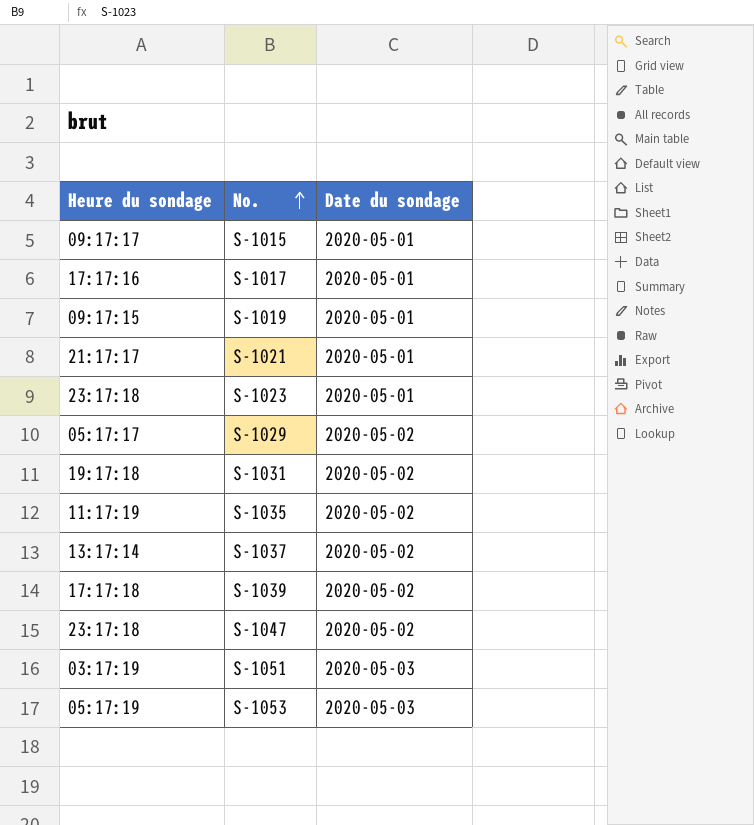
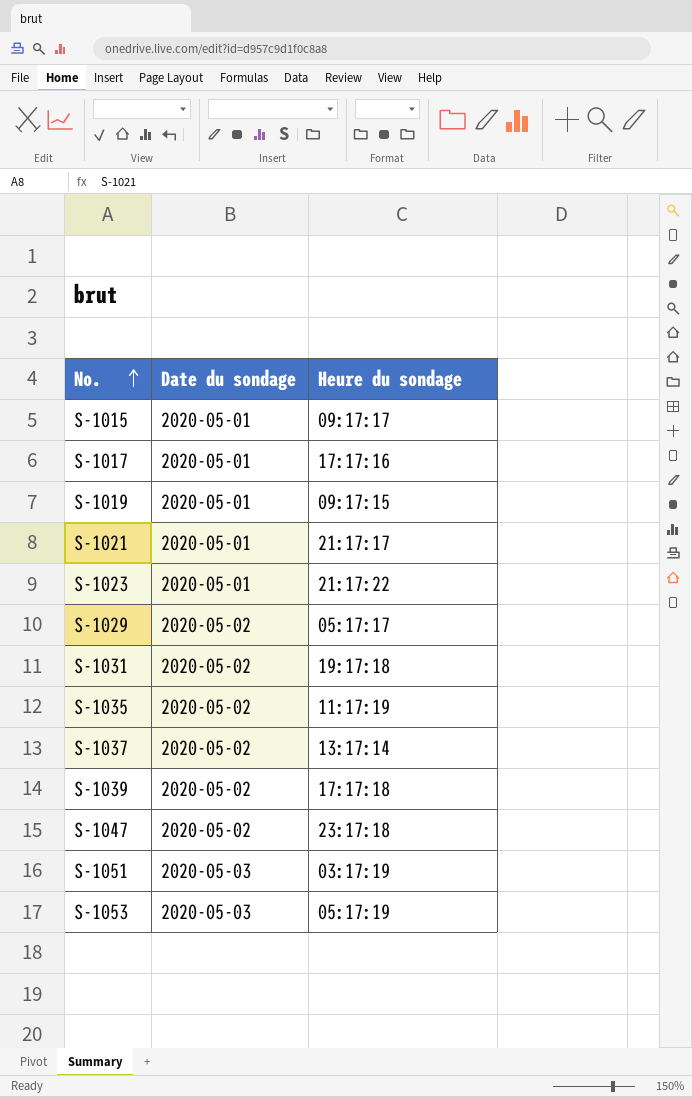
column Heure du sondage | position: 1 -> 3
S-1023 | Heure du sondage: 23:17:18 -> 21:17:22

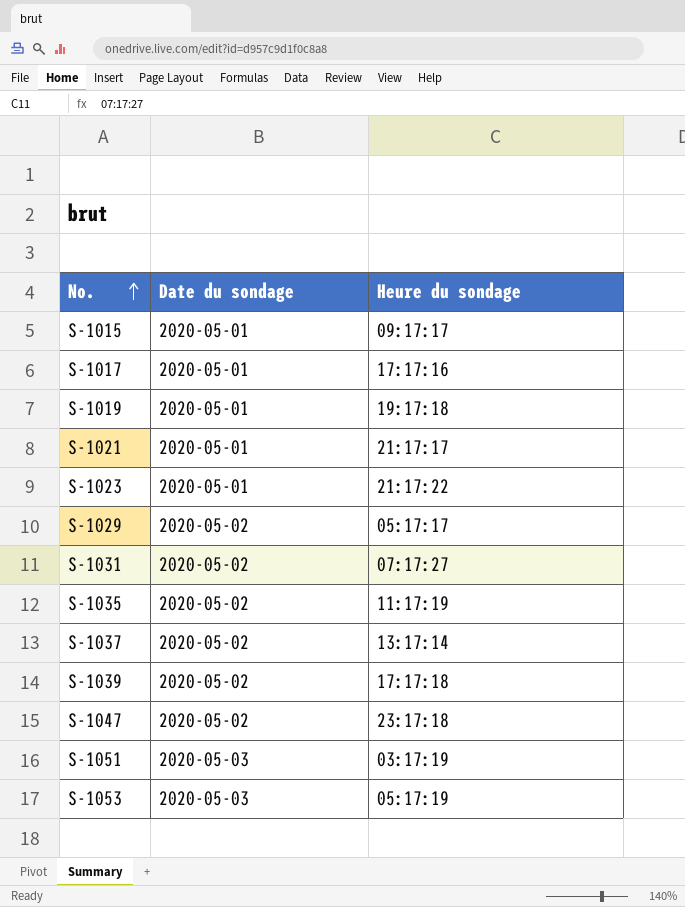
S-1019 | Heure du sondage: 09:17:15 -> 19:17:18
S-1031 | Heure du sondage: 19:17:18 -> 07:17:27

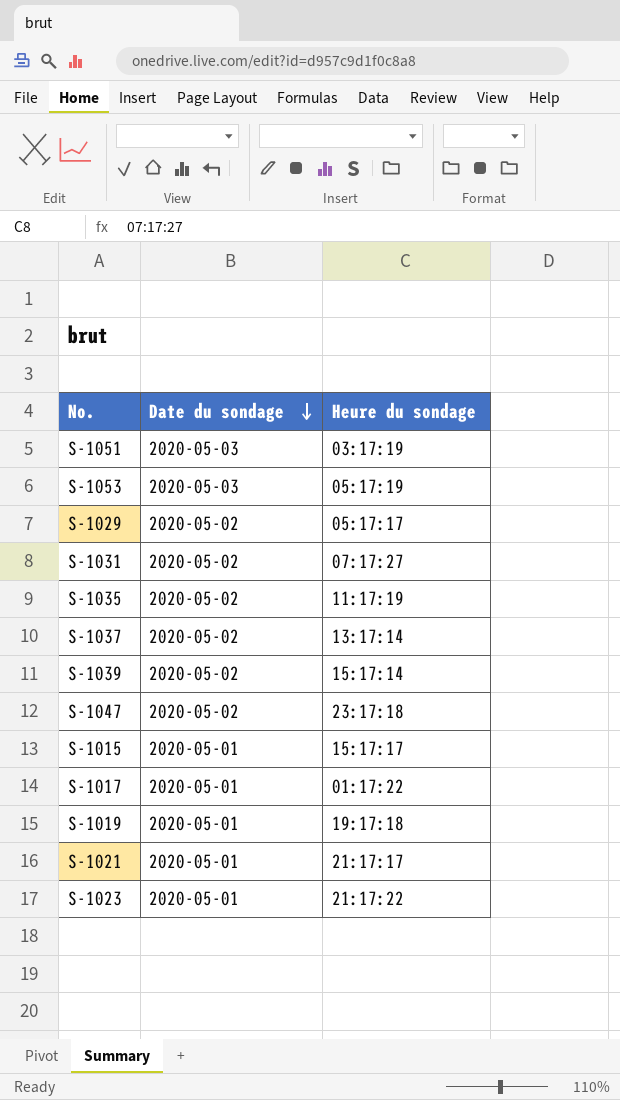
row order: No. ascending -> Date du sondage descending
S-1039 | Heure du sondage: 17:17:18 -> 15:17:14
S-1015 | Heure du sondage: 09:17:17 -> 15:17:17
S-1017 | Heure du sondage: 17:17:16 -> 01:17:22

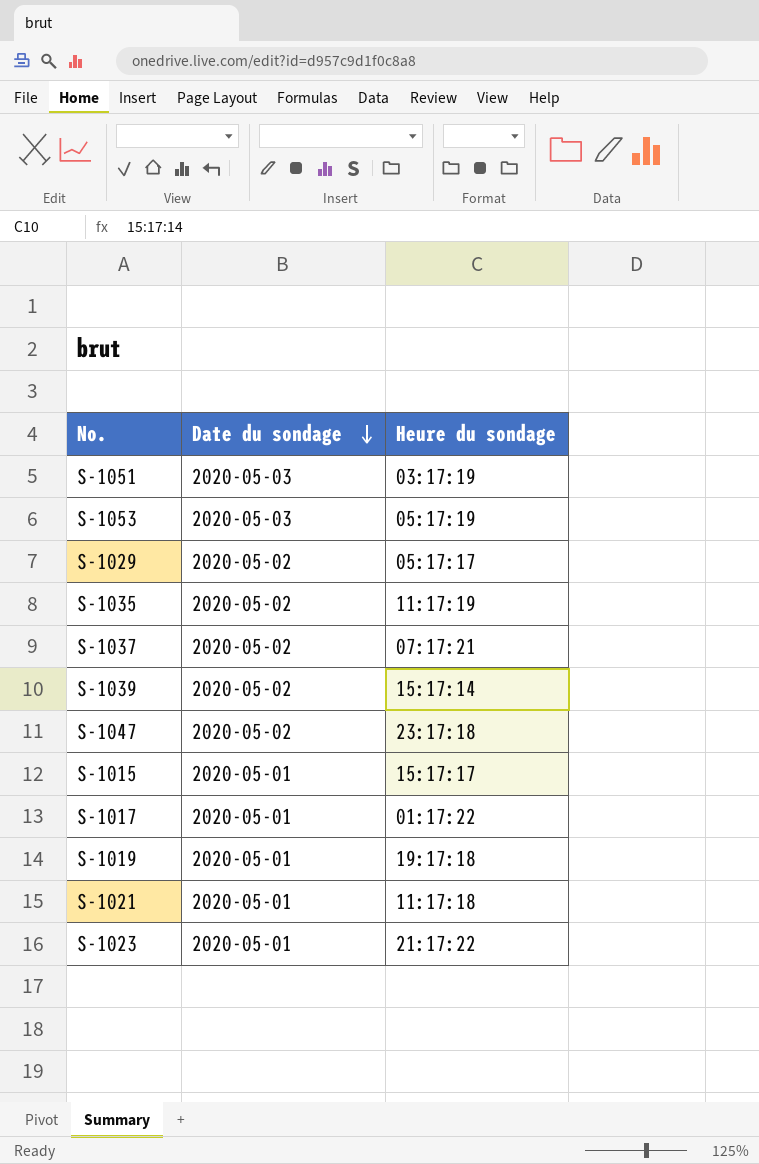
row S-1031: 2020-05-02 | 07:17:27 -> none
S-1037 | Heure du sondage: 13:17:14 -> 07:17:21
S-1021 | Heure du sondage: 21:17:17 -> 11:17:18

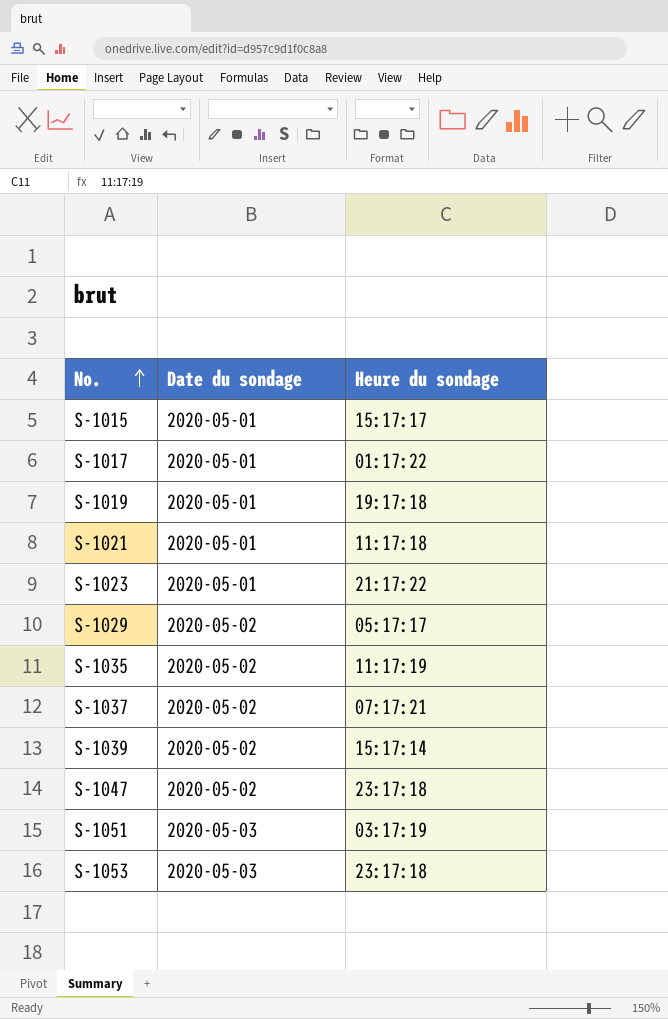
row order: Date du sondage descending -> No. ascending
S-1053 | Heure du sondage: 05:17:19 -> 23:17:18

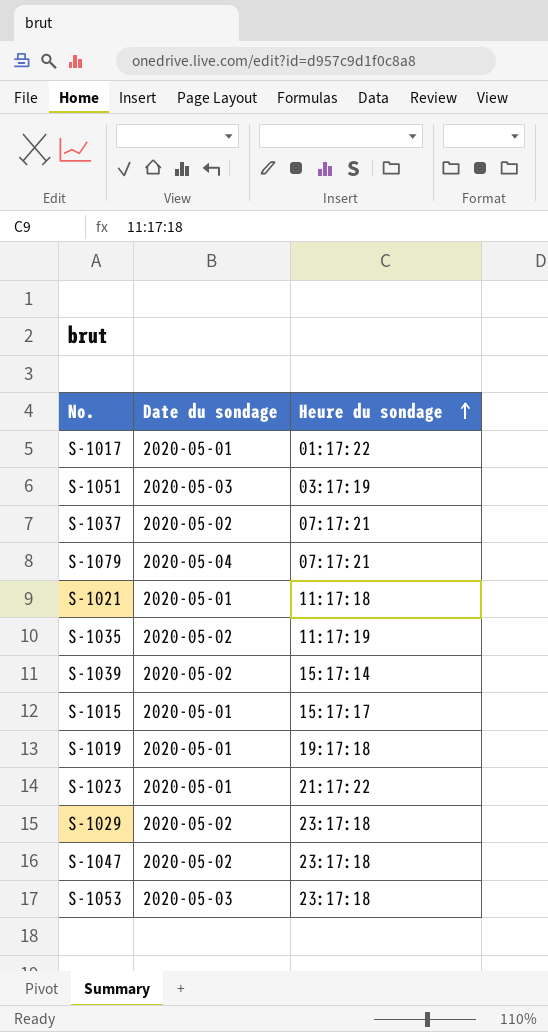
row order: No. ascending -> Heure du sondage ascending
row S-1079: none -> 2020-05-04 | 07:17:21
S-1029 | Heure du sondage: 05:17:17 -> 23:17:18

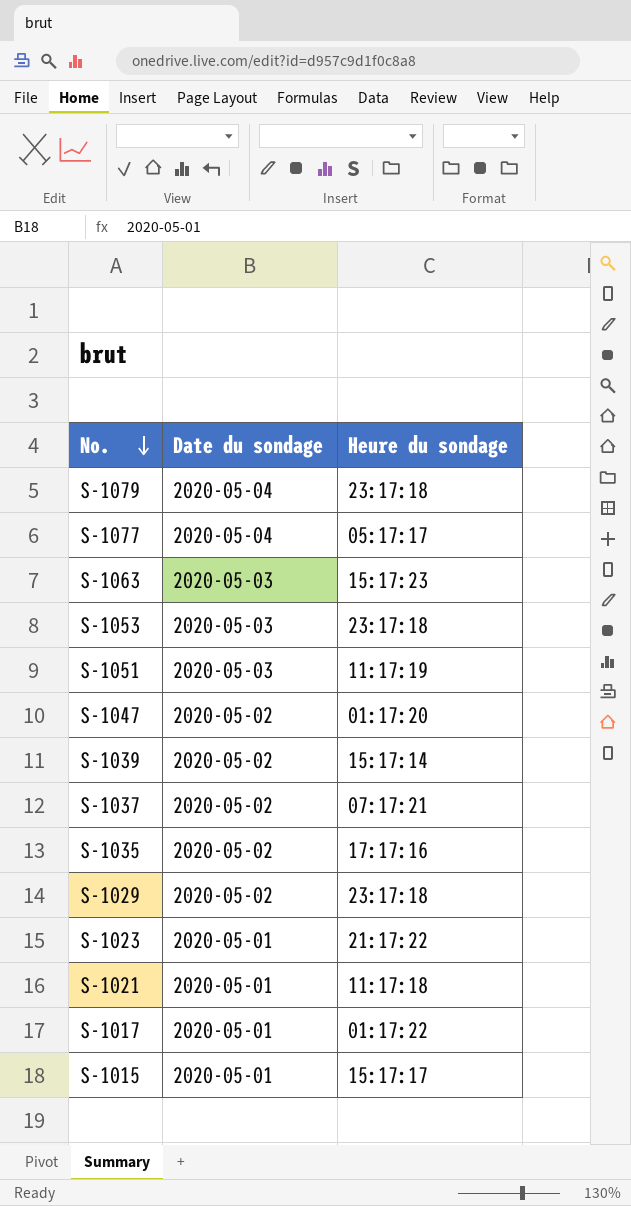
row order: Heure du sondage ascending -> No. descending
row S-1019: 2020-05-01 | 19:17:18 -> none
S-1079 | Heure du sondage: 07:17:21 -> 23:17:18
row S-1077: none -> 2020-05-04 | 05:17:17
row S-1063: none -> 2020-05-03 | 15:17:23
S-1051 | Heure du sondage: 03:17:19 -> 11:17:19
S-1047 | Heure du sondage: 23:17:18 -> 01:17:20
S-1035 | Heure du sondage: 11:17:19 -> 17:17:16

